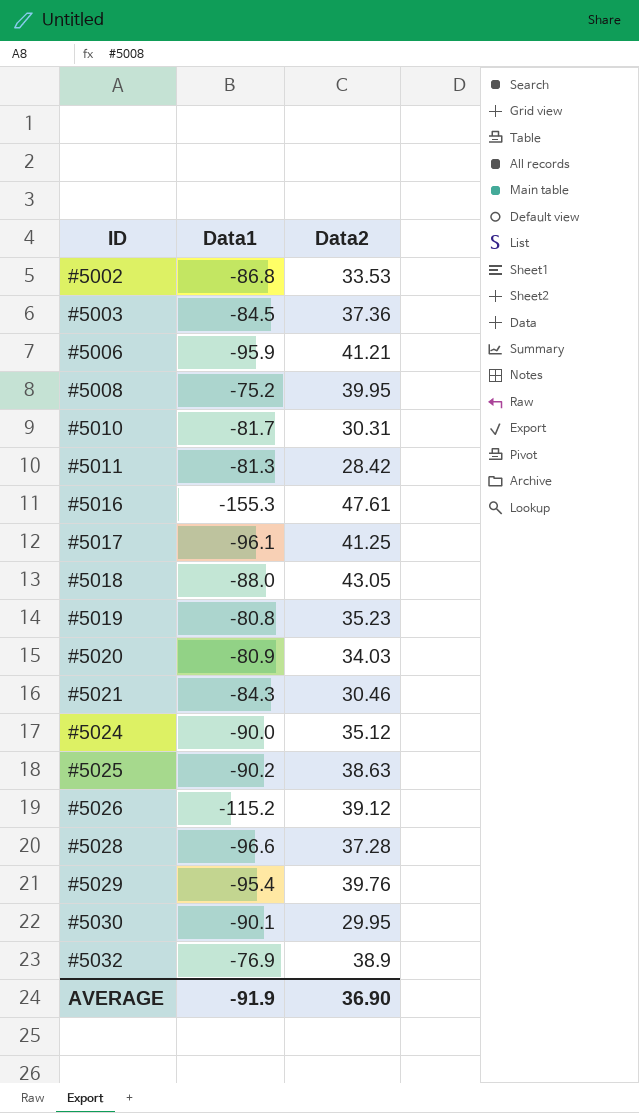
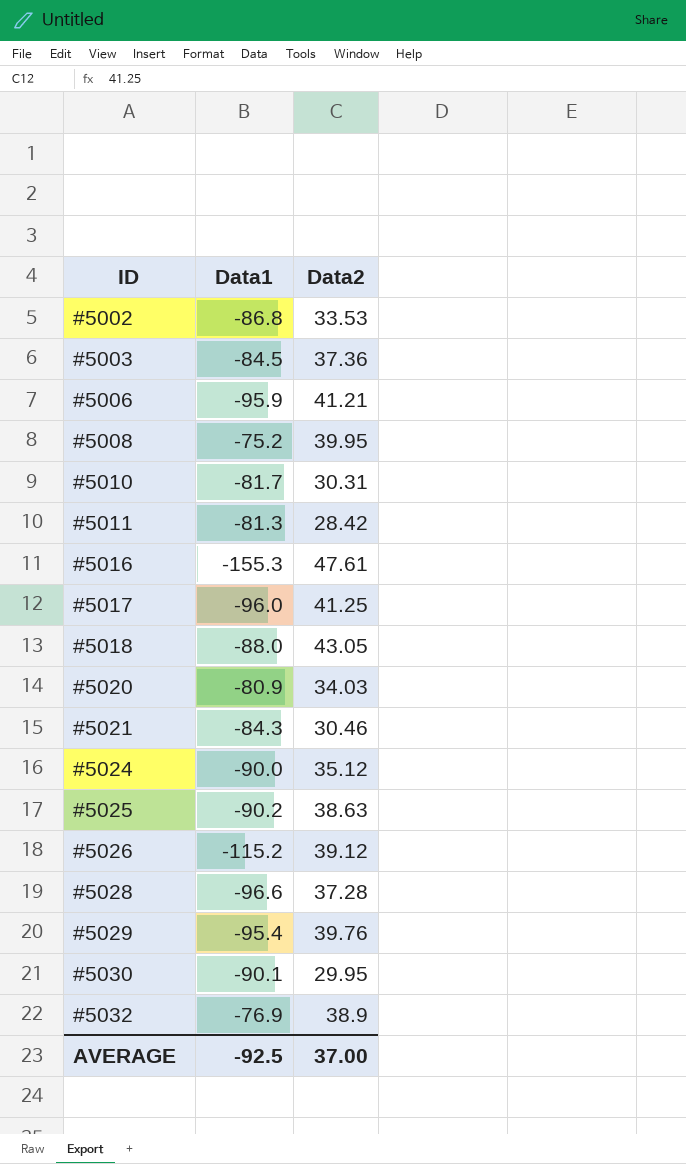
row #5019: -80.8 | 35.23 -> none
#5017 | Data1: -96.1 -> -96.0
AVERAGE | Data1: -91.9 -> -92.5
AVERAGE | Data2: 36.90 -> 37.00

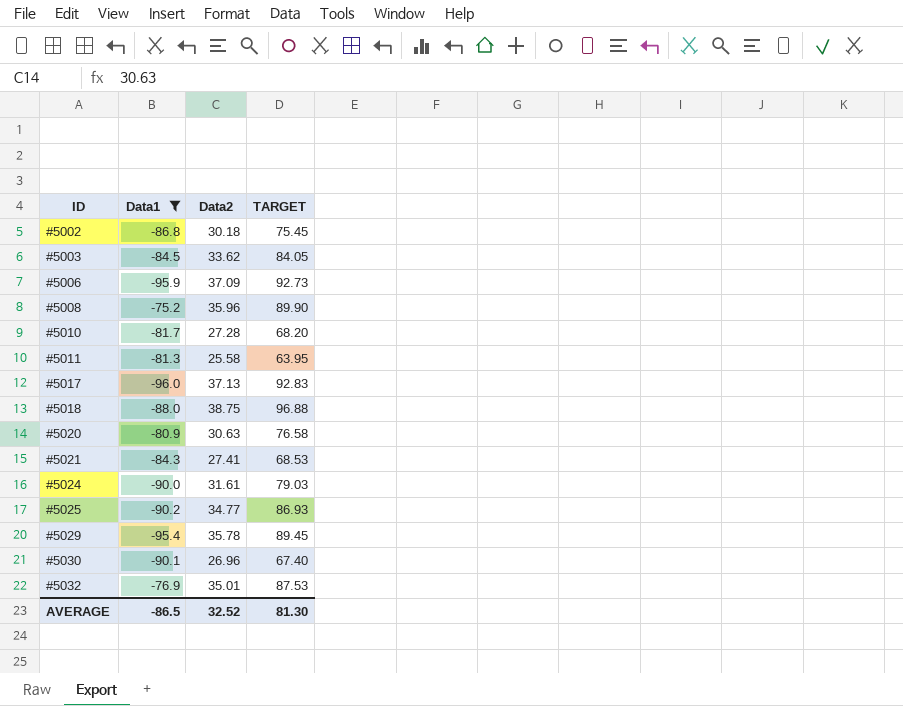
filter: none -> Data1 >= -96.0
column TARGET | formula: none -> [Data2] * 2.5
#5002 | Data2: 33.53 -> 30.18
#5003 | Data2: 37.36 -> 33.62
#5006 | Data2: 41.21 -> 37.09
#5008 | Data2: 39.95 -> 35.96
#5010 | Data2: 30.31 -> 27.28
#5011 | Data2: 28.42 -> 25.58
#5017 | Data2: 41.25 -> 37.13
#5018 | Data2: 43.05 -> 38.75
#5020 | Data2: 34.03 -> 30.63
#5021 | Data2: 30.46 -> 27.41
#5024 | Data2: 35.12 -> 31.61
#5025 | Data2: 38.63 -> 34.77
#5029 | Data2: 39.76 -> 35.78
#5030 | Data2: 29.95 -> 26.96
#5032 | Data2: 38.9 -> 35.01
AVERAGE | Data1: -92.5 -> -86.5
AVERAGE | Data2: 37.00 -> 32.52

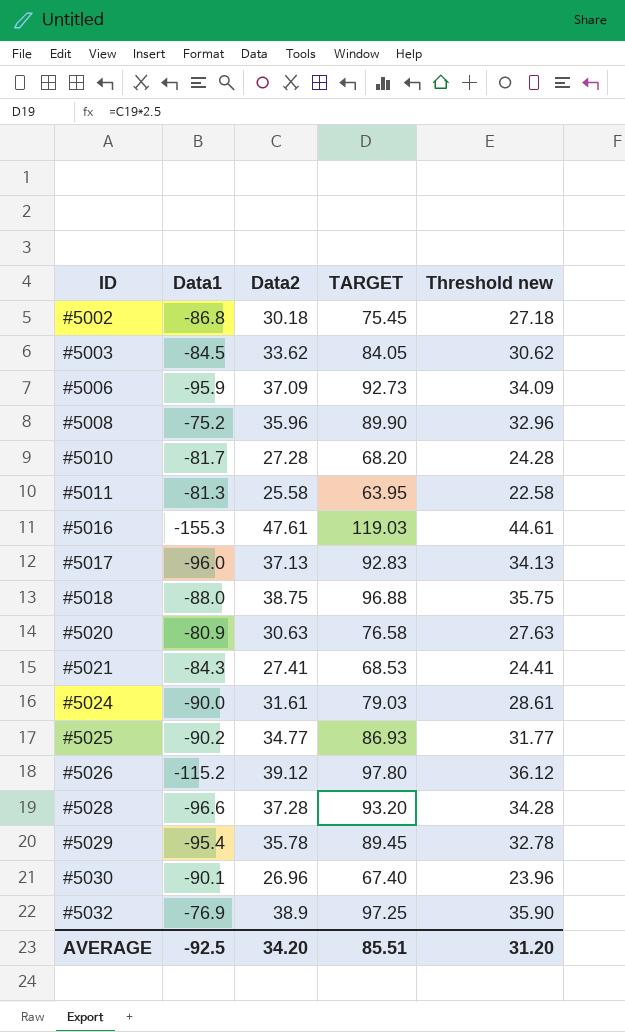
filter: Data1 >= -96.0 -> none
column Threshold new | formula: none -> [Data2] - 3
#5032 | Data2: 35.01 -> 38.9
#5032 | TARGET: 87.53 -> 97.25
AVERAGE | Data1: -86.5 -> -92.5
AVERAGE | Data2: 32.52 -> 34.20
AVERAGE | TARGET: 81.30 -> 85.51

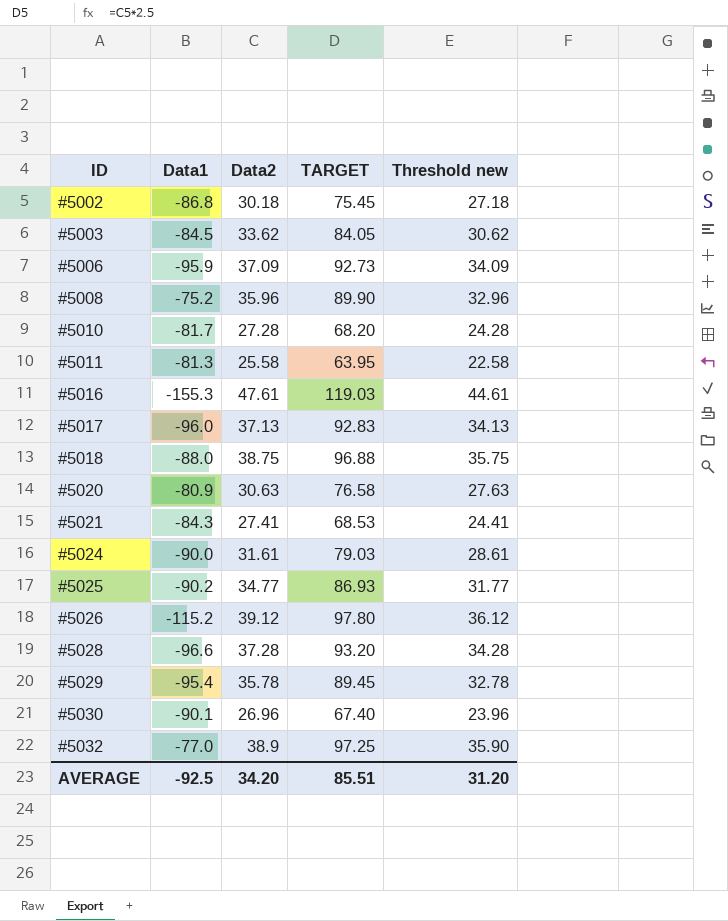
#5032 | Data1: -76.9 -> -77.0

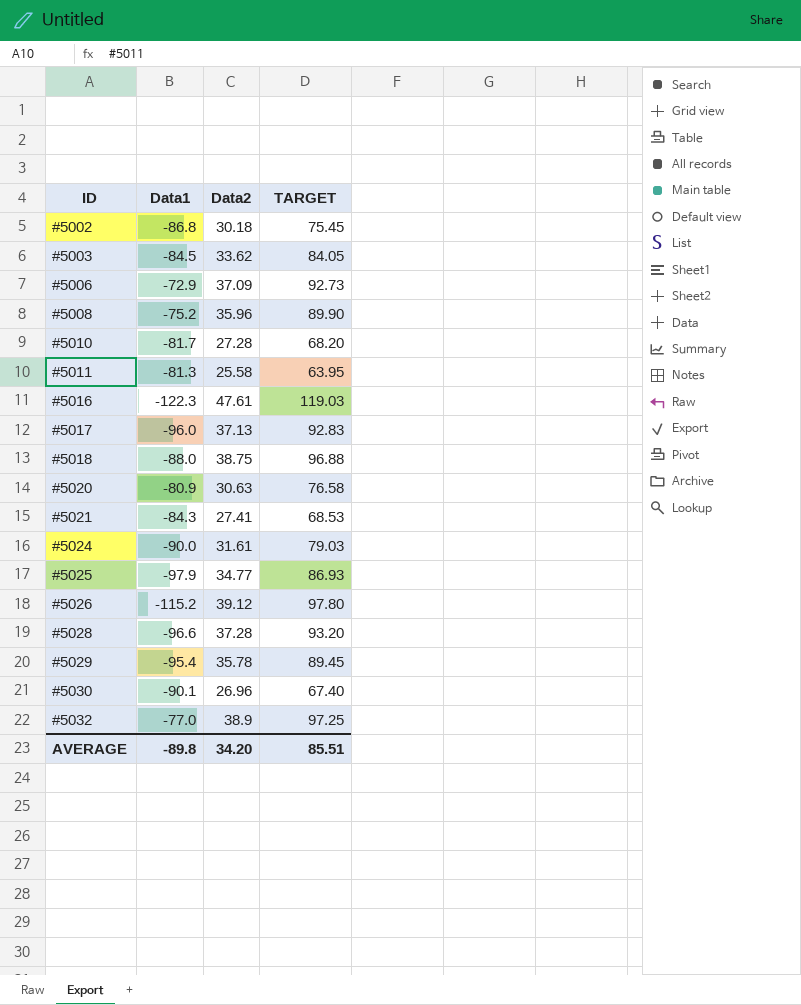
column Threshold new | formula: [Data2] - 3 -> none
#5006 | Data1: -95.9 -> -72.9
#5016 | Data1: -155.3 -> -122.3
#5025 | Data1: -90.2 -> -97.9
AVERAGE | Data1: -92.5 -> -89.8

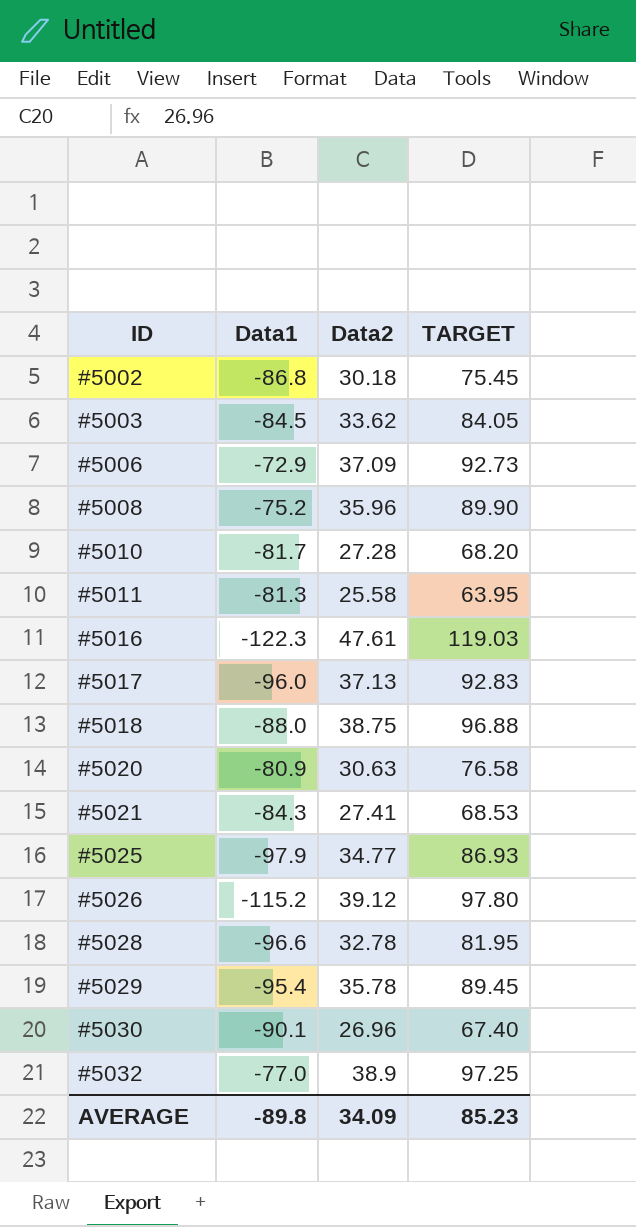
row #5024: -90.0 | 31.61 | 79.03 -> none
#5028 | Data2: 37.28 -> 32.78
#5028 | TARGET: 93.20 -> 81.95
AVERAGE | Data2: 34.20 -> 34.09
AVERAGE | TARGET: 85.51 -> 85.23

